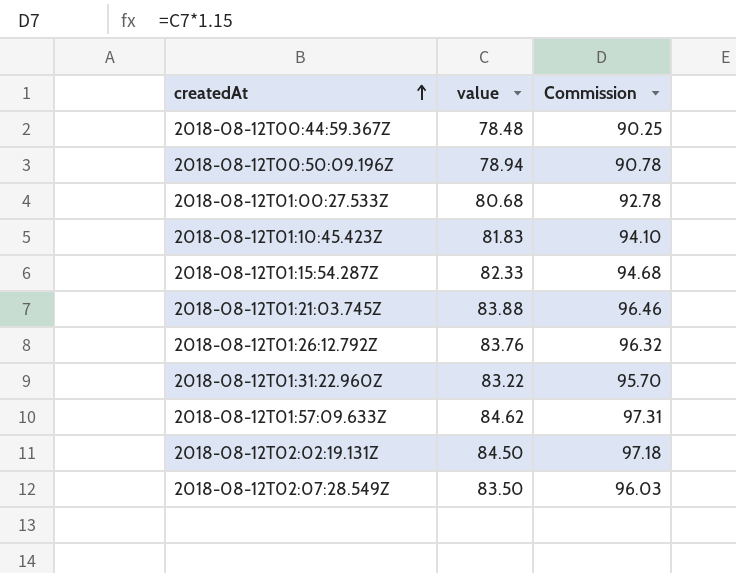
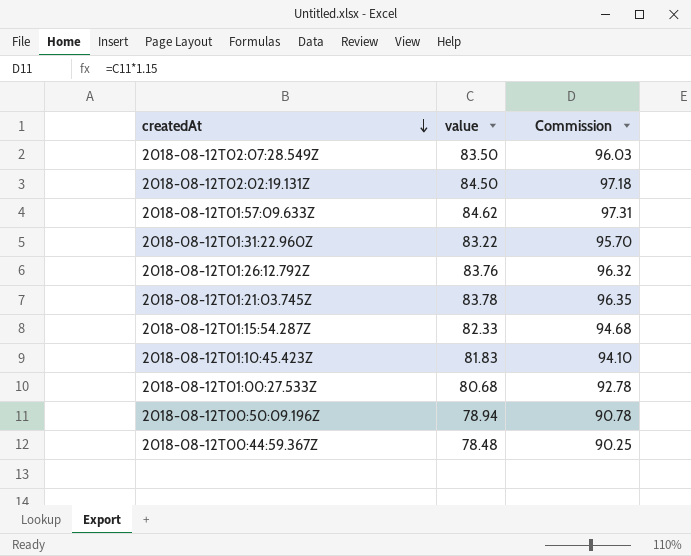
row order: createdAt ascending -> createdAt descending
2018-08-12T01:21:03.745Z | value: 83.88 -> 83.78
2018-08-12T01:21:03.745Z | Commission: 96.46 -> 96.35

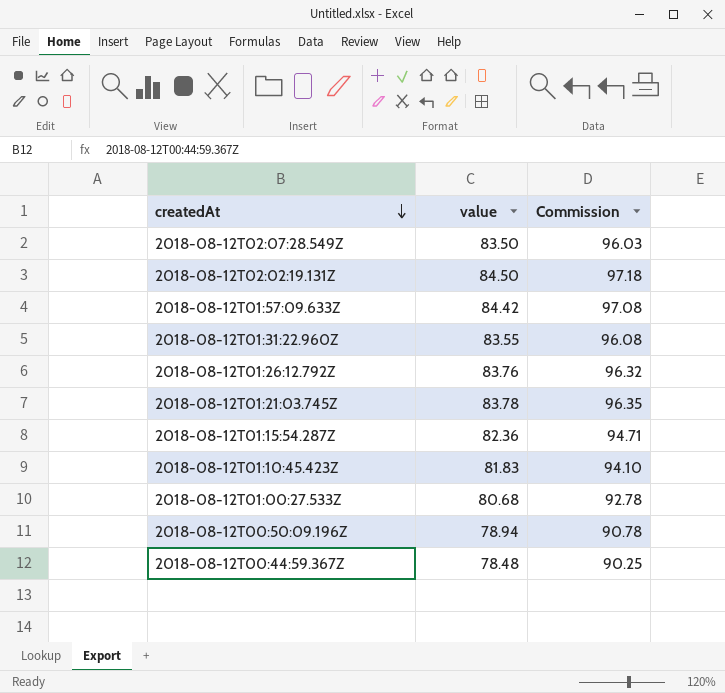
2018-08-12T01:57:09.633Z | value: 84.62 -> 84.42
2018-08-12T01:57:09.633Z | Commission: 97.31 -> 97.08
2018-08-12T01:31:22.960Z | value: 83.22 -> 83.55
2018-08-12T01:31:22.960Z | Commission: 95.70 -> 96.08
2018-08-12T01:15:54.287Z | value: 82.33 -> 82.36
2018-08-12T01:15:54.287Z | Commission: 94.68 -> 94.71

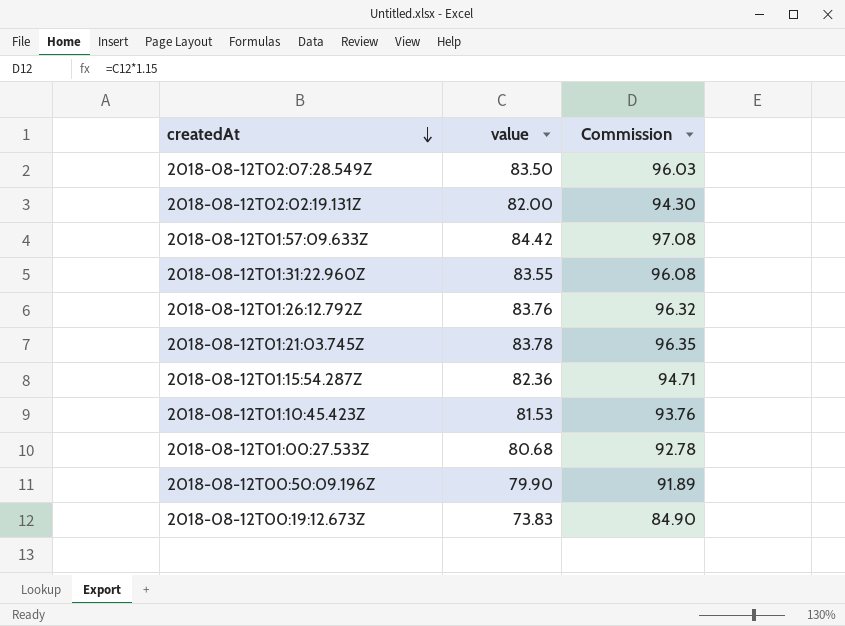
row 2018-08-12T00:44:59.367Z: 78.48 | 90.25 -> none
2018-08-12T02:02:19.131Z | value: 84.50 -> 82.00
2018-08-12T02:02:19.131Z | Commission: 97.18 -> 94.30
2018-08-12T01:10:45.423Z | value: 81.83 -> 81.53
2018-08-12T01:10:45.423Z | Commission: 94.10 -> 93.76
2018-08-12T00:50:09.196Z | value: 78.94 -> 79.90
2018-08-12T00:50:09.196Z | Commission: 90.78 -> 91.89
row 2018-08-12T00:19:12.673Z: none -> 73.83 | 84.90

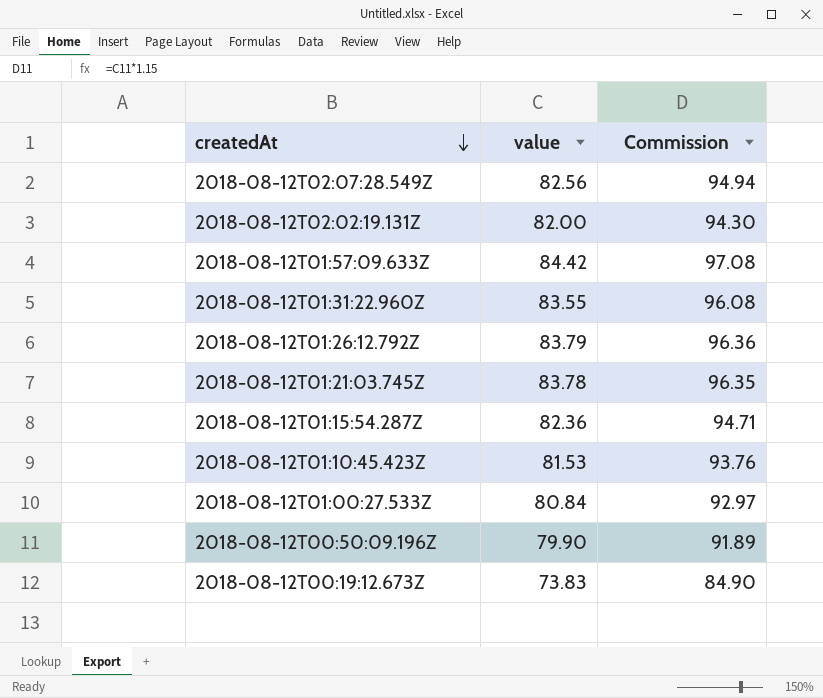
2018-08-12T02:07:28.549Z | value: 83.50 -> 82.56
2018-08-12T02:07:28.549Z | Commission: 96.03 -> 94.94
2018-08-12T01:26:12.792Z | value: 83.76 -> 83.79
2018-08-12T01:26:12.792Z | Commission: 96.32 -> 96.36
2018-08-12T01:00:27.533Z | value: 80.68 -> 80.84
2018-08-12T01:00:27.533Z | Commission: 92.78 -> 92.97

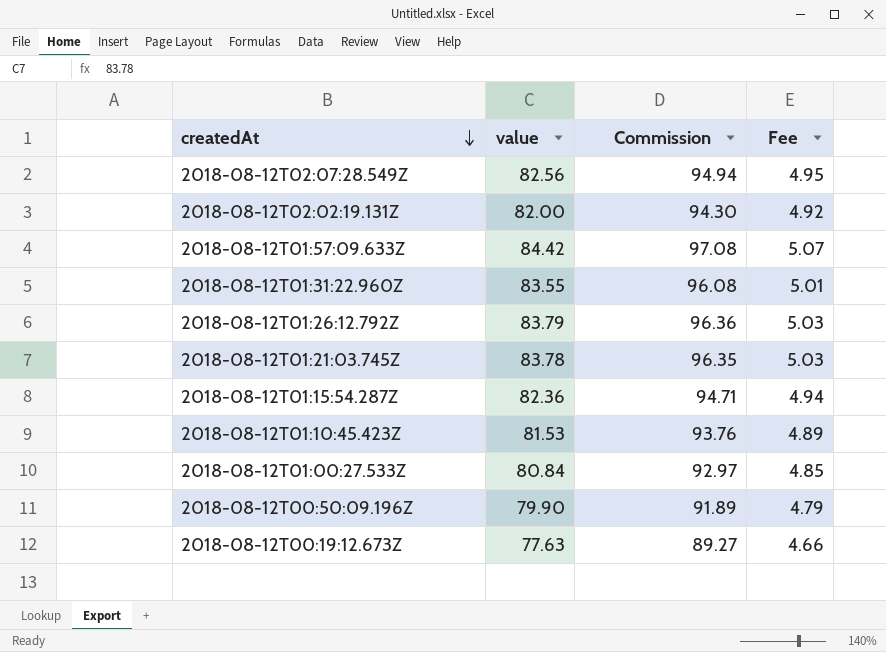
column Fee | formula: none -> [value] * 0.06
2018-08-12T00:19:12.673Z | value: 73.83 -> 77.63
2018-08-12T00:19:12.673Z | Commission: 84.90 -> 89.27

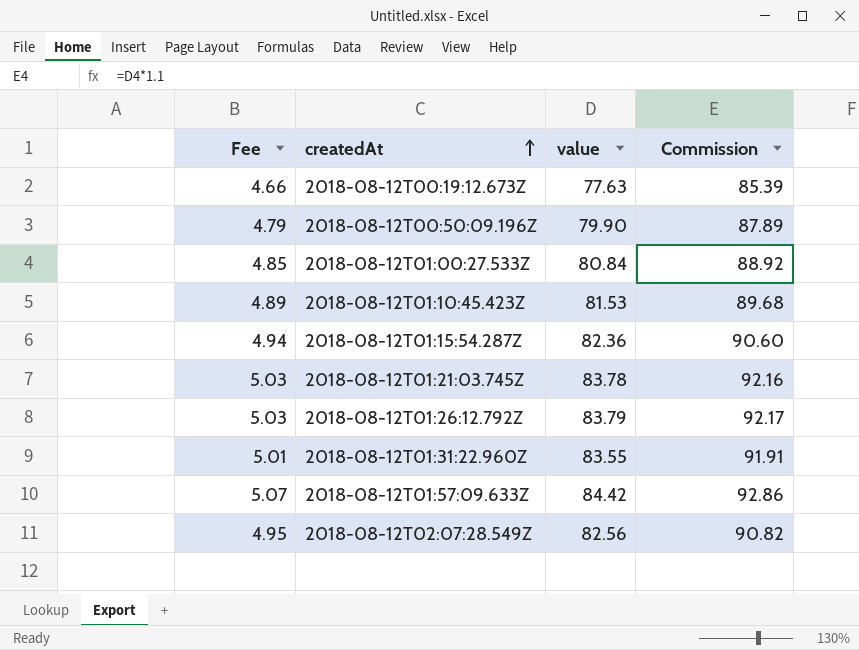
row order: createdAt descending -> createdAt ascending
column Fee | position: 4 -> 1
column Commission | formula: [value] * 1.15 -> [value] * 1.1
row 2018-08-12T02:02:19.131Z: 82.00 | 94.30 | 4.92 -> none

